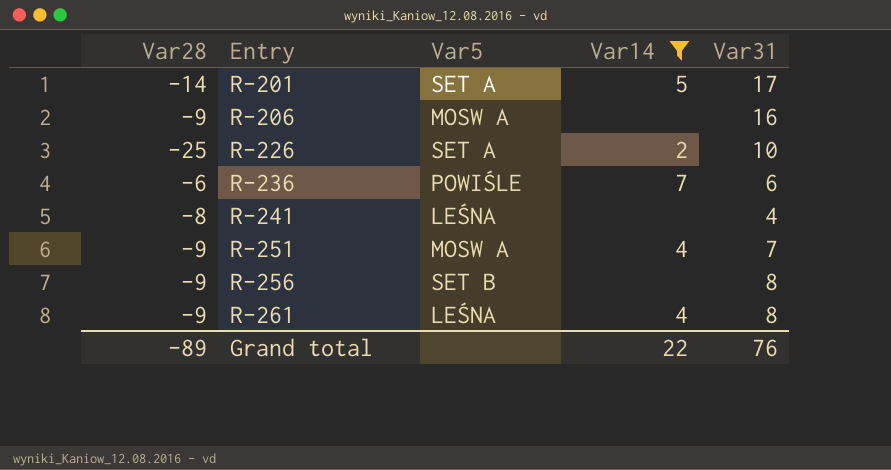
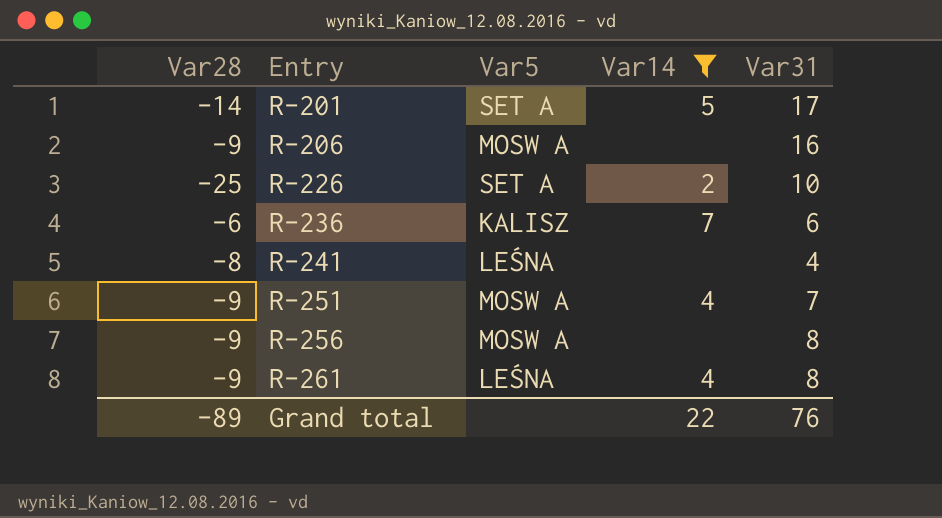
R-236 | Var5: POWIŚLE -> KALISZ
R-256 | Var5: SET B -> MOSW A

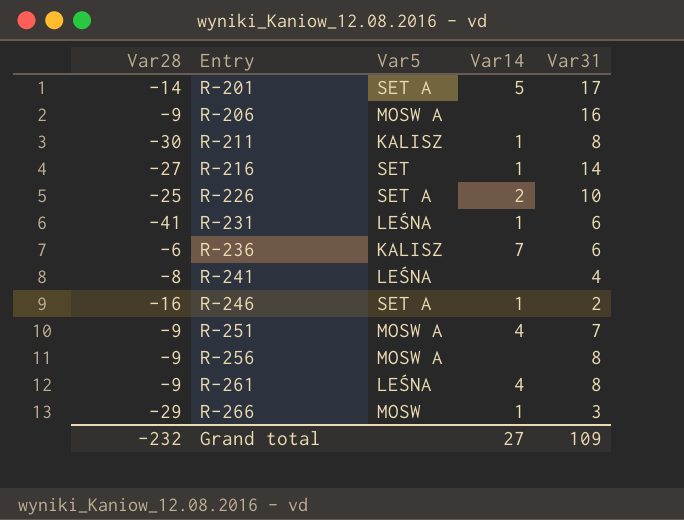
filter: Var14 != 1 -> none
Grand total | Var28: -89 -> -232
Grand total | Var14: 22 -> 27
Grand total | Var31: 76 -> 109

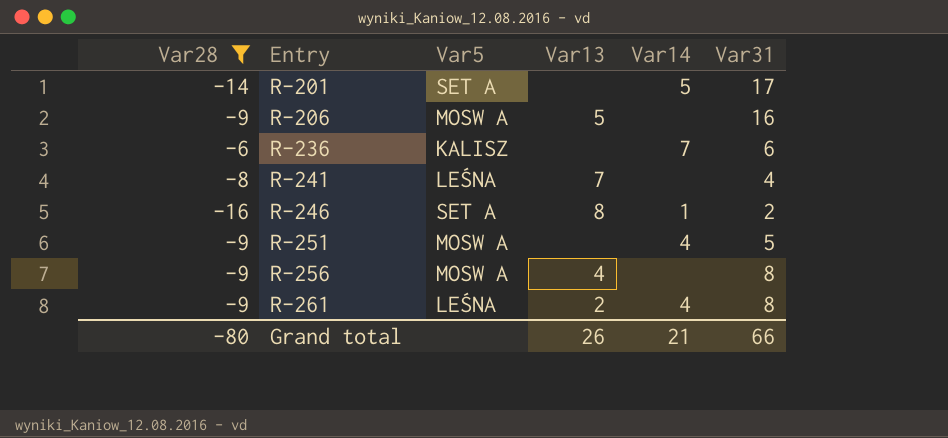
filter: none -> Var28 >= -16
column Var13 | position: none -> 4
R-251 | Var31: 7 -> 5
Grand total | Var28: -232 -> -80
Grand total | Var14: 27 -> 21
Grand total | Var31: 109 -> 66

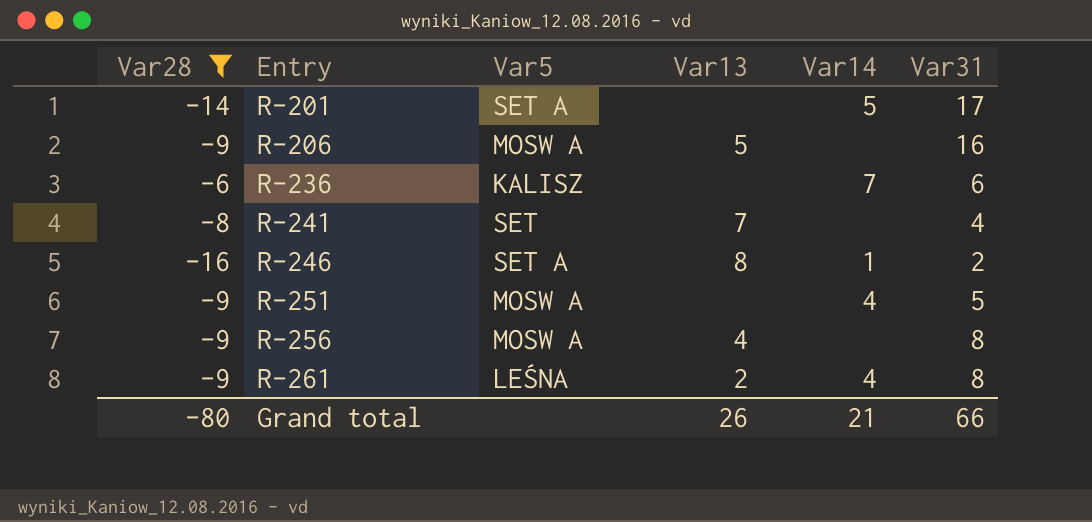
R-241 | Var5: LEŚNA -> SET

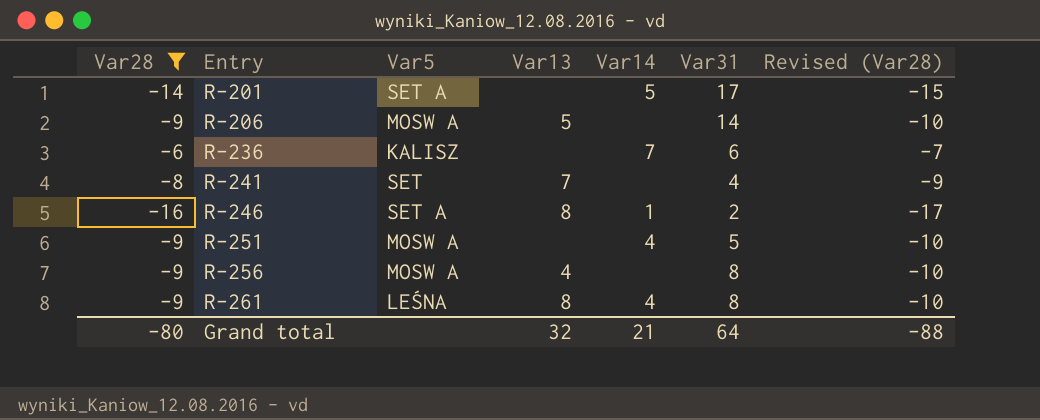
column Revised (Var28) | formula: none -> [Var28] - 1
R-206 | Var31: 16 -> 14
R-261 | Var13: 2 -> 8
Grand total | Var13: 26 -> 32
Grand total | Var31: 66 -> 64

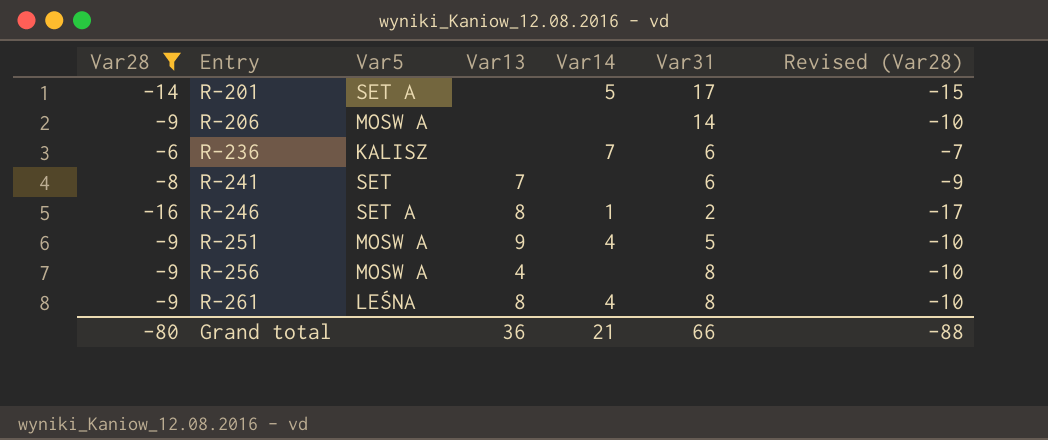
R-206 | Var13: 5 -> none
R-241 | Var31: 4 -> 6
R-251 | Var13: none -> 9
Grand total | Var13: 32 -> 36
Grand total | Var31: 64 -> 66

